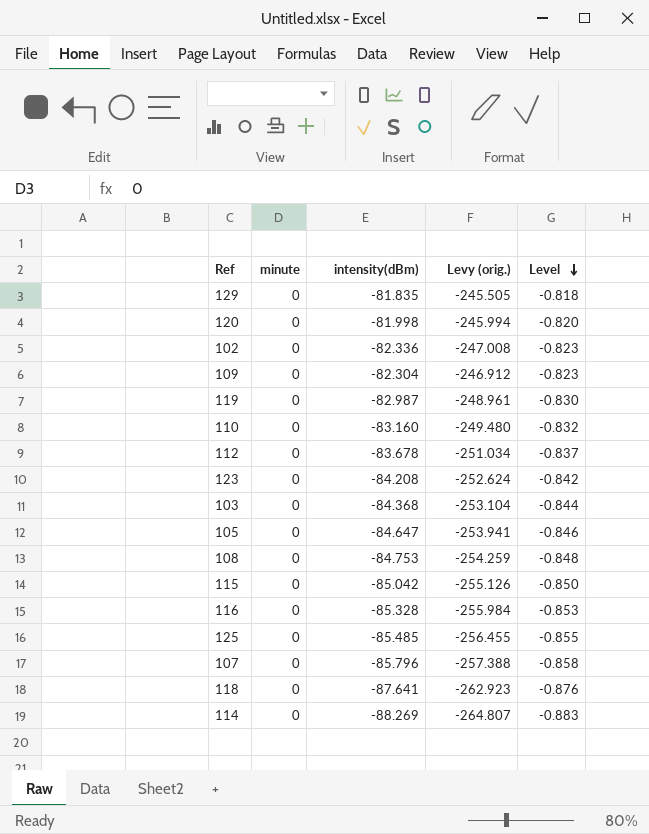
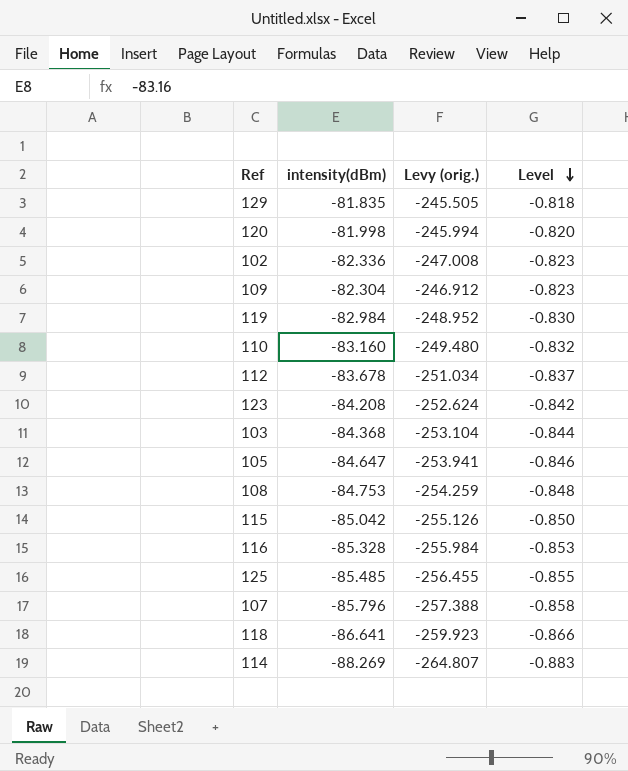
column minute | position: 2 -> none
119 | intensity(dBm): -82.987 -> -82.984
119 | Levy (orig.): -248.961 -> -248.952
118 | intensity(dBm): -87.641 -> -86.641
118 | Levy (orig.): -262.923 -> -259.923
118 | Level: -0.876 -> -0.866

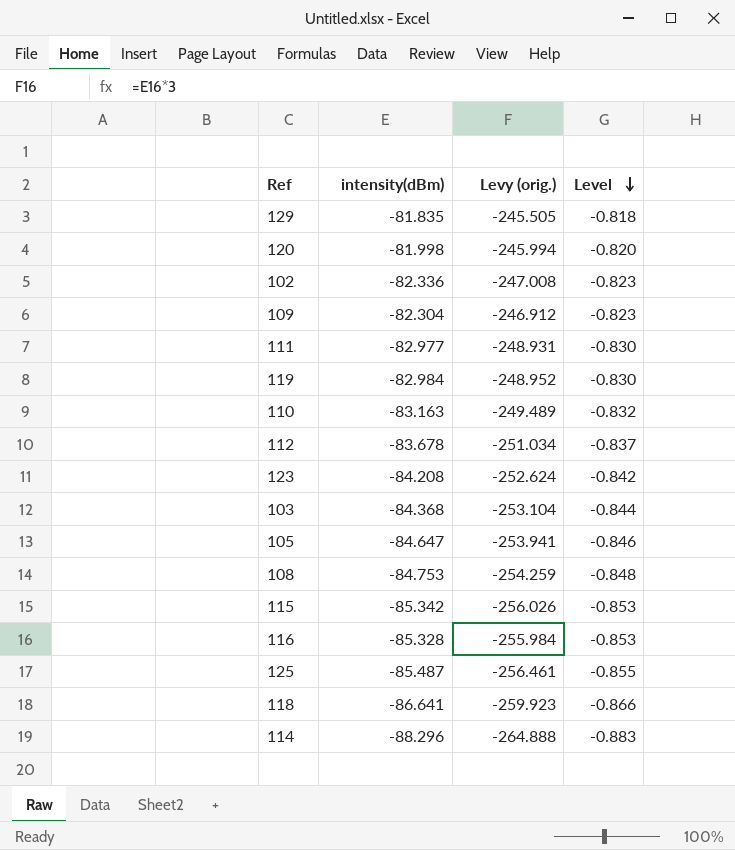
row 107: -85.796 | -257.388 | -0.858 -> none
row 111: none -> -82.977 | -248.931 | -0.830
110 | intensity(dBm): -83.160 -> -83.163
110 | Levy (orig.): -249.480 -> -249.489
115 | intensity(dBm): -85.042 -> -85.342
115 | Levy (orig.): -255.126 -> -256.026
115 | Level: -0.850 -> -0.853
125 | intensity(dBm): -85.485 -> -85.487
125 | Levy (orig.): -256.455 -> -256.461
114 | intensity(dBm): -88.269 -> -88.296
114 | Levy (orig.): -264.807 -> -264.888

